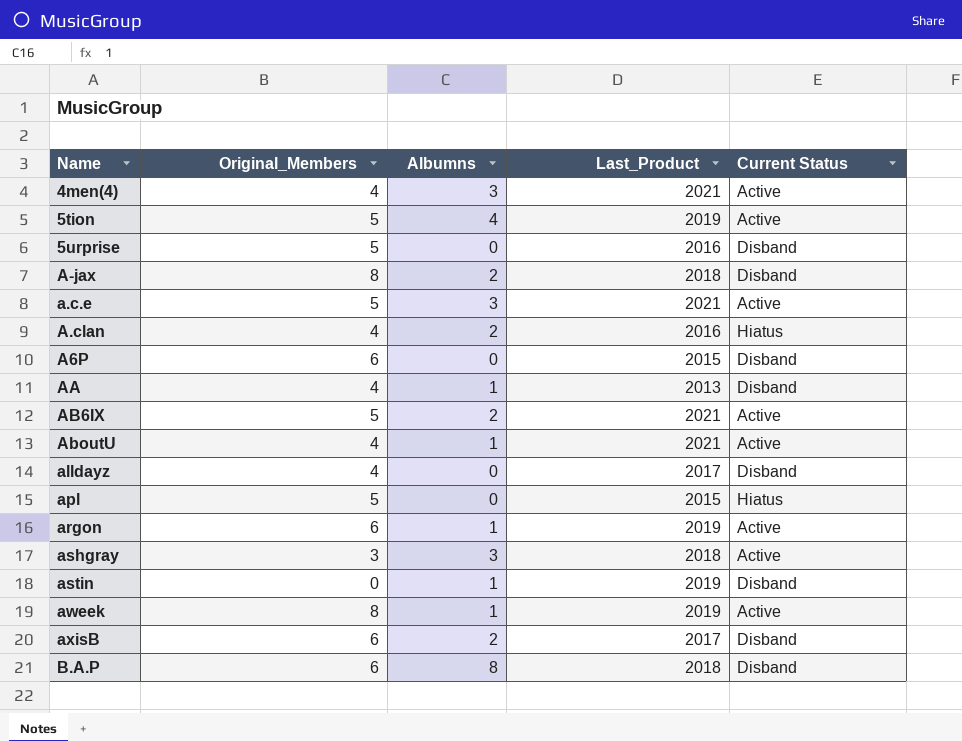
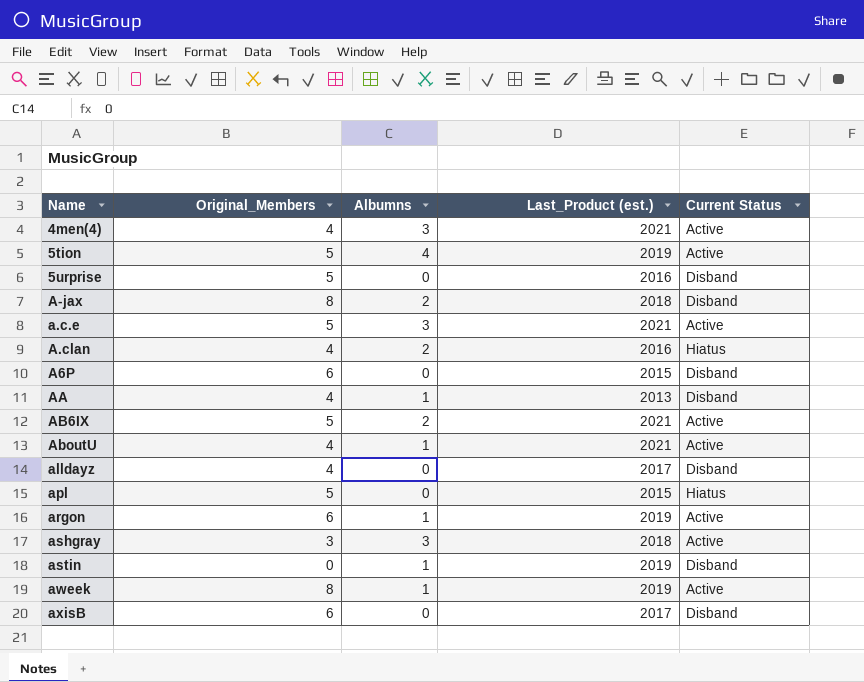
column name: Last_Product -> Last_Product (est.)
row B.A.P: 6 | 8 | 2018 | Disband -> none
axisB | Albumns: 2 -> 0

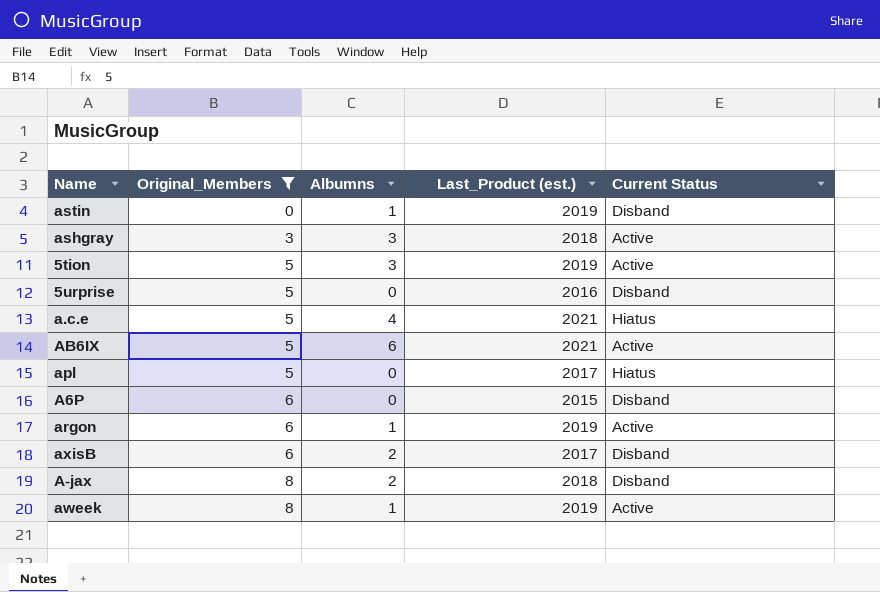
filter: none -> Original_Members != 4
row order: none -> Original_Members ascending
5tion | Albumns: 4 -> 3
a.c.e | Albumns: 3 -> 4
a.c.e | Current Status: Active -> Hiatus
AB6IX | Albumns: 2 -> 6
apl | Last_Product (est.): 2015 -> 2017
axisB | Albumns: 0 -> 2

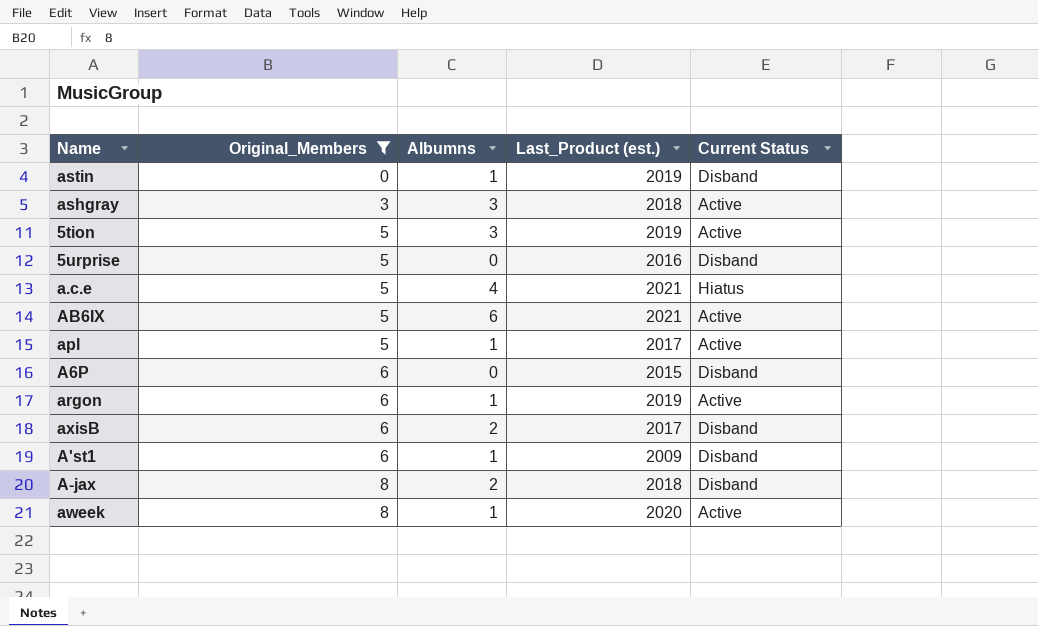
apl | Albumns: 0 -> 1
apl | Current Status: Hiatus -> Active
row A'st1: none -> 6 | 1 | 2009 | Disband
aweek | Last_Product (est.): 2019 -> 2020

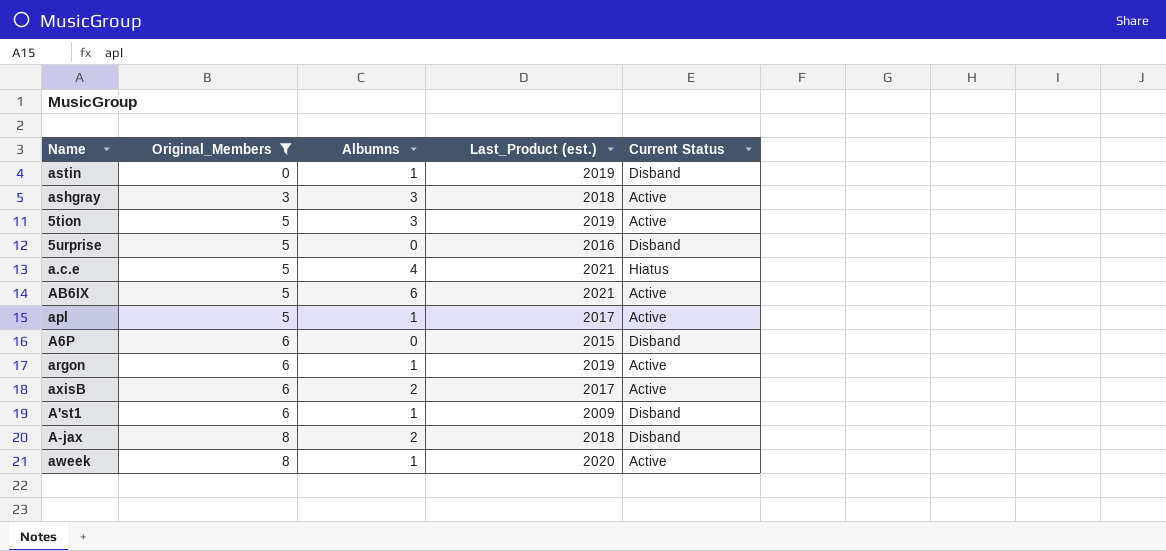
axisB | Current Status: Disband -> Active

